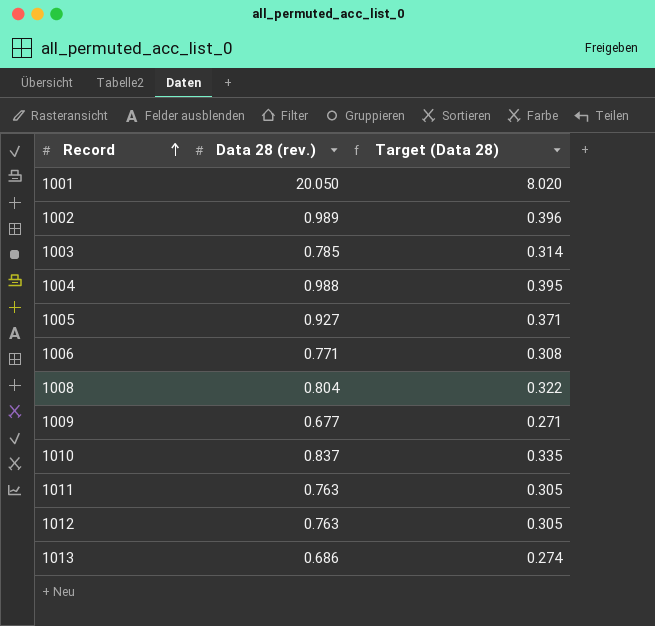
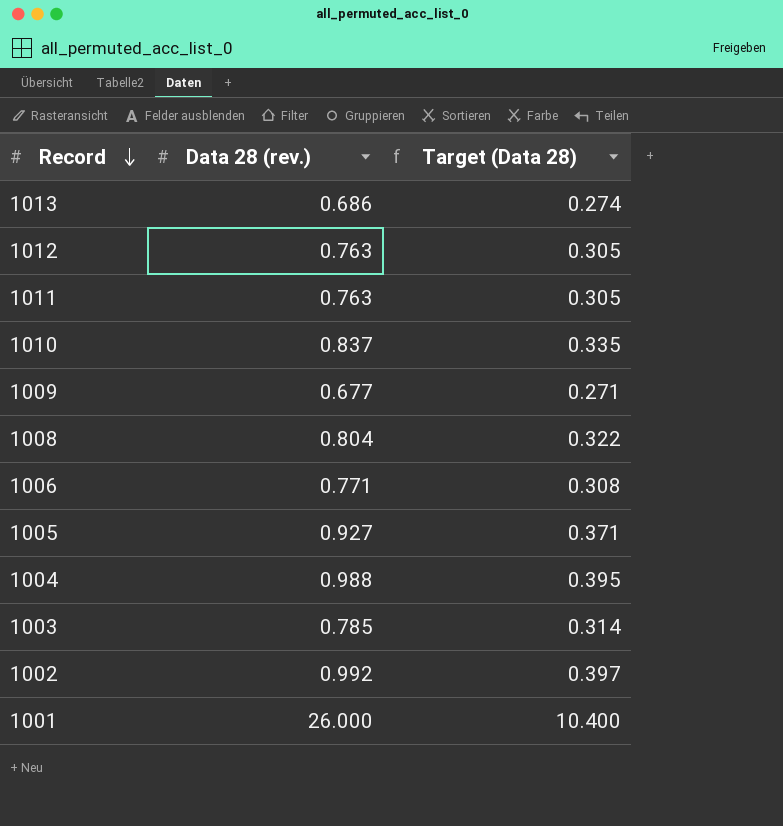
row order: Record ascending -> Record descending
1002 | Data 28 (rev.): 0.989 -> 0.992
1002 | Target (Data 28): 0.396 -> 0.397
1001 | Data 28 (rev.): 20.050 -> 26.000
1001 | Target (Data 28): 8.020 -> 10.400

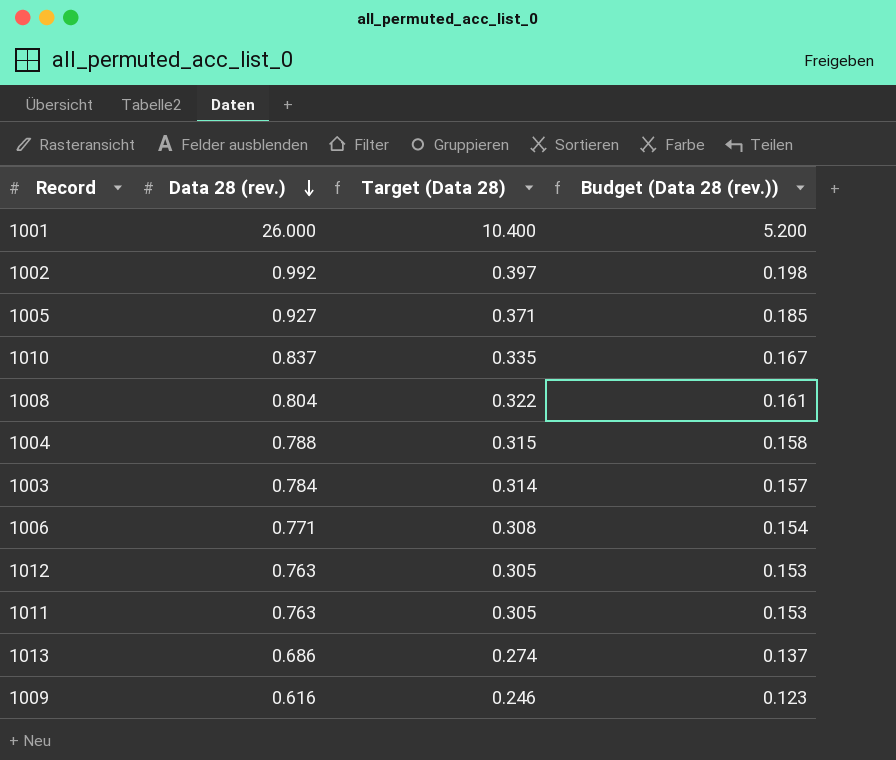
row order: Record descending -> Data 28 (rev.) descending
column Budget (Data 28 (rev.)) | formula: none -> [Data 28 (rev.)] * 0.2
1004 | Data 28 (rev.): 0.988 -> 0.788
1004 | Target (Data 28): 0.395 -> 0.315
1003 | Data 28 (rev.): 0.785 -> 0.784
1009 | Data 28 (rev.): 0.677 -> 0.616
1009 | Target (Data 28): 0.271 -> 0.246

